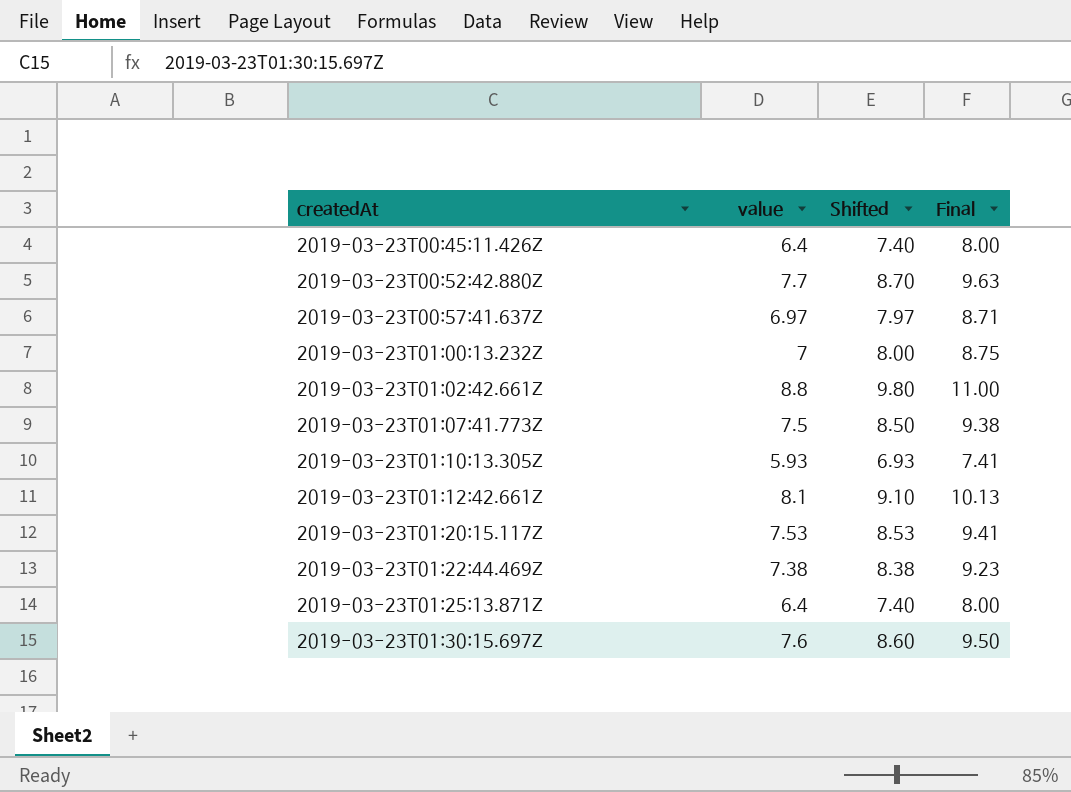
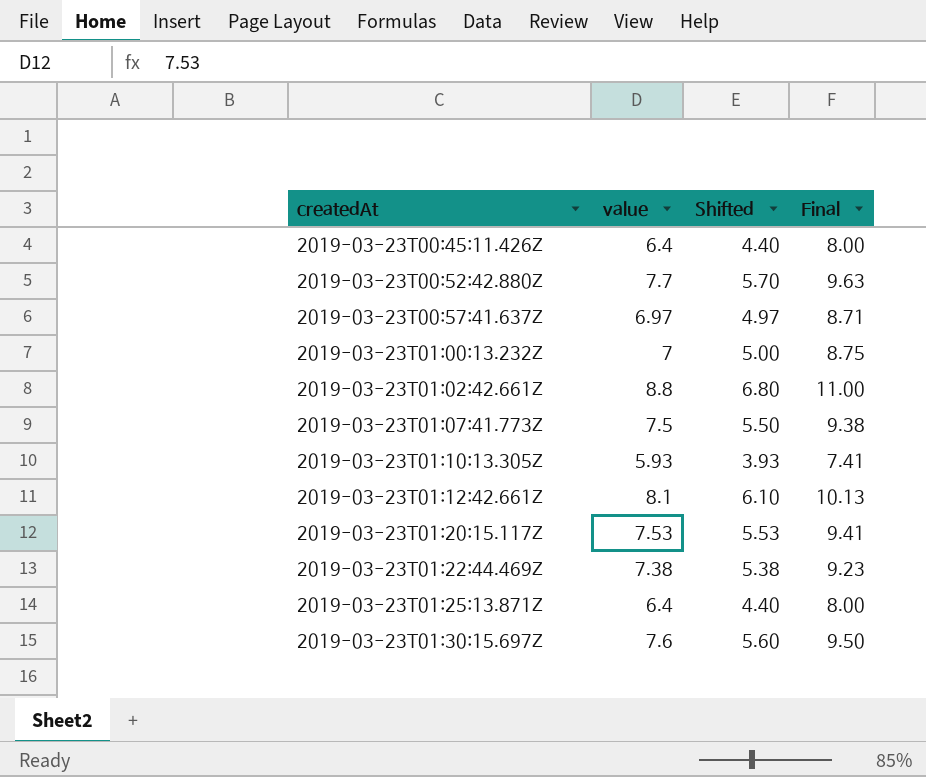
column Shifted | formula: [value] + 1 -> [value] - 2

